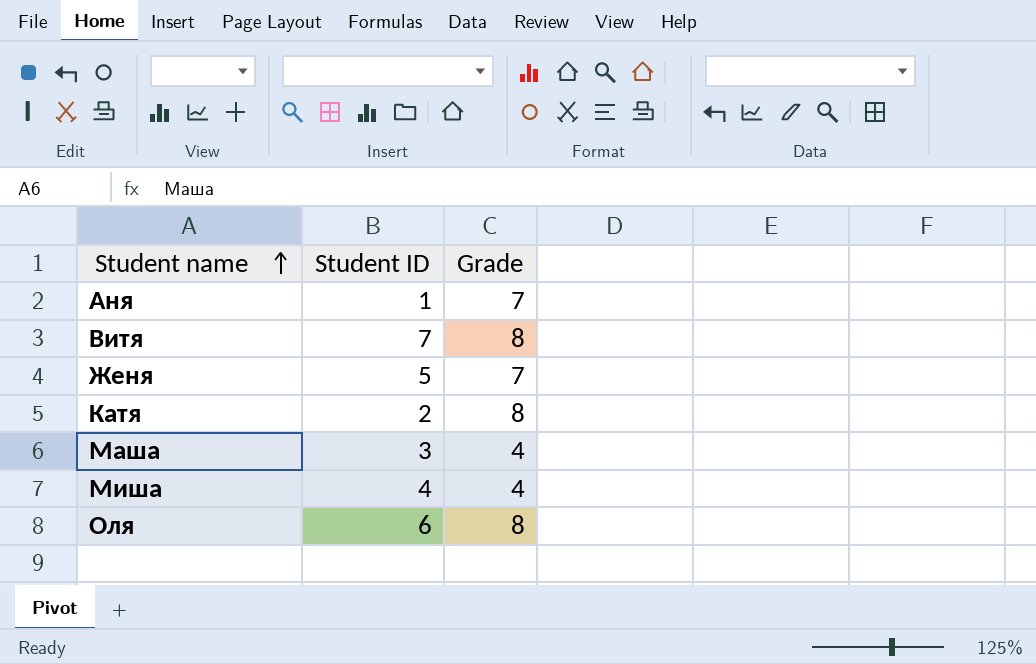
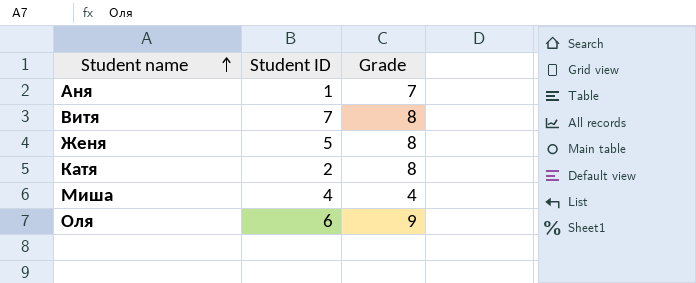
row Маша: 3 | 4 -> none
Женя | Grade: 7 -> 8
Оля | Grade: 8 -> 9

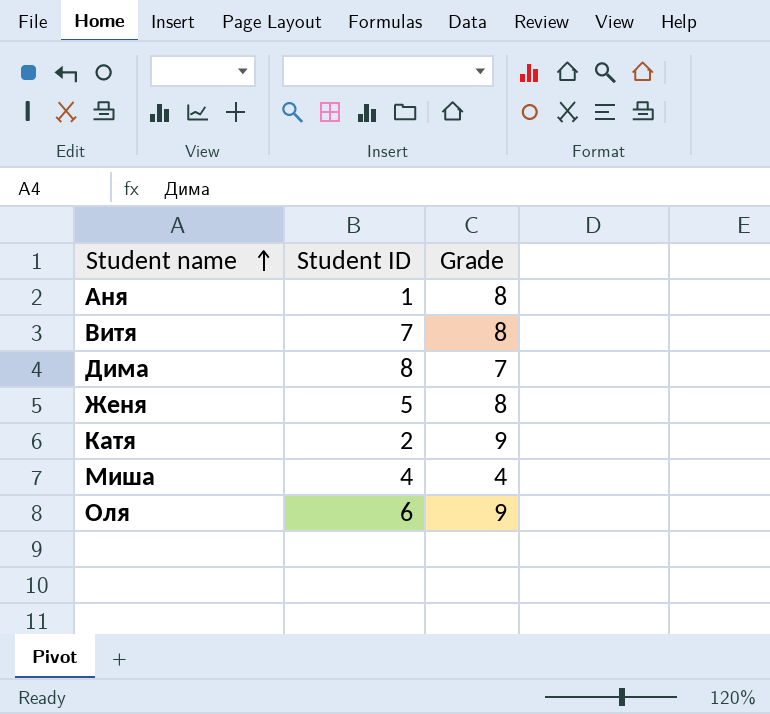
Аня | Grade: 7 -> 8
row Дима: none -> 8 | 7
Катя | Grade: 8 -> 9

